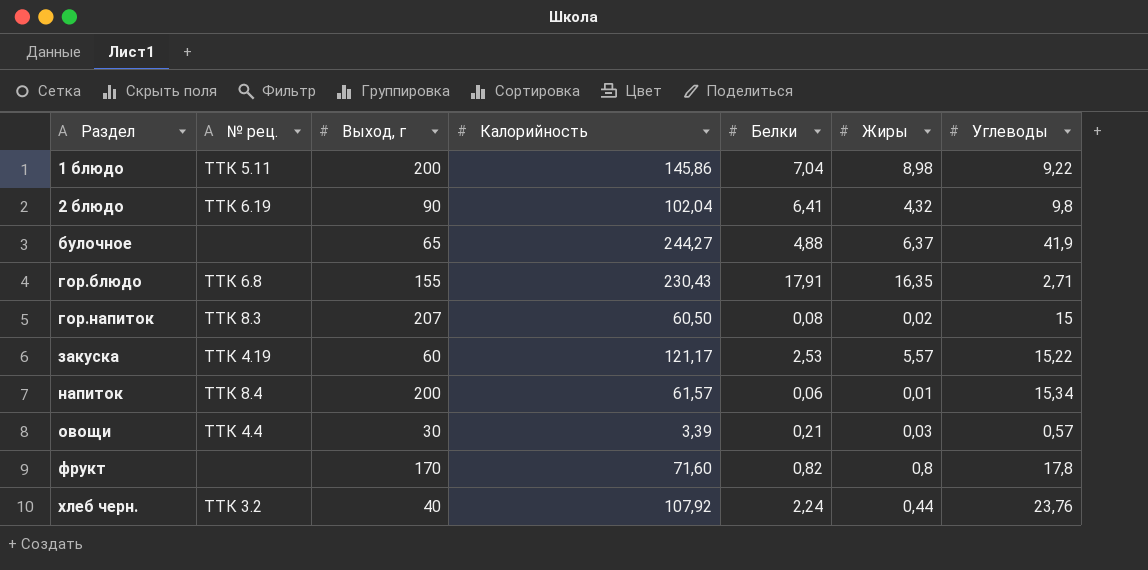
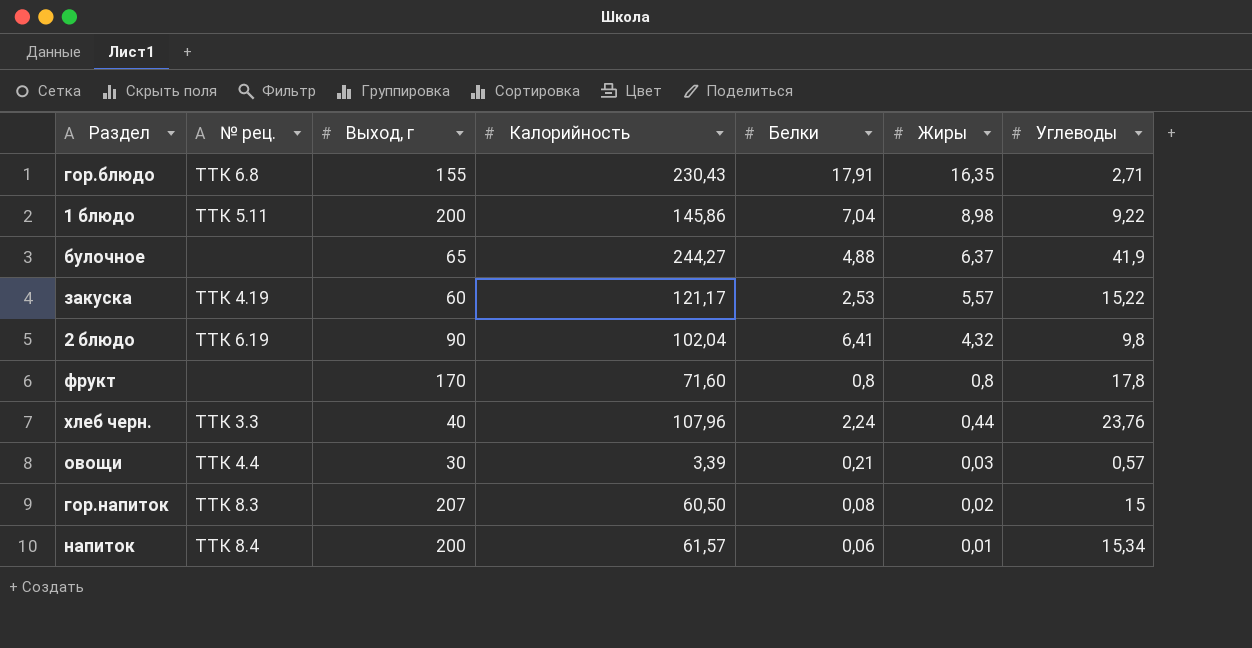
row order: Раздел ascending -> Жиры descending
фрукт | Белки: 0,82 -> 0,8
хлеб черн. | № рец.: ТТК 3.2 -> ТТК 3.3
хлеб черн. | Калорийность: 107,92 -> 107,96

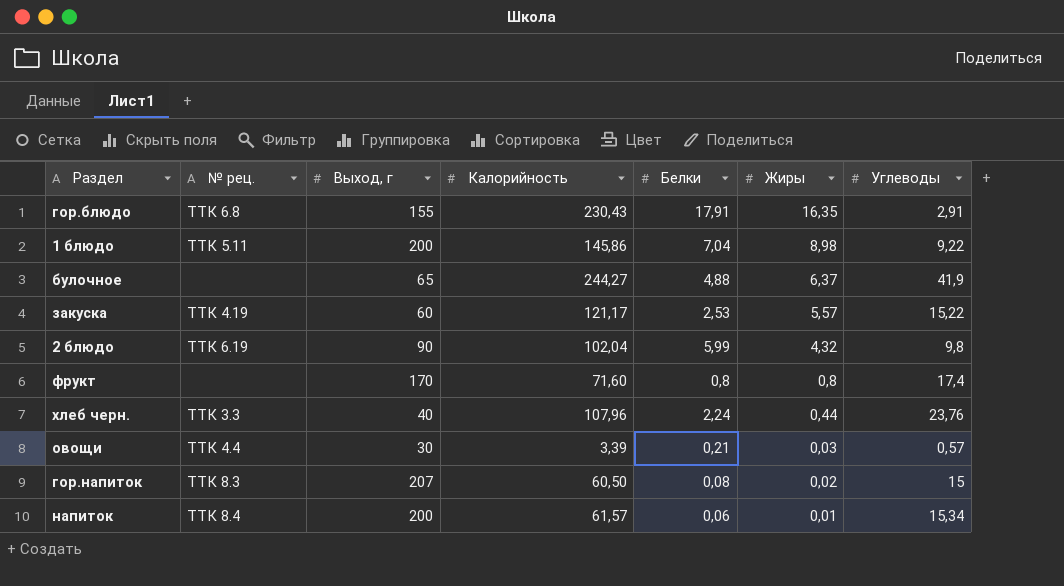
гор.блюдо | Углеводы: 2,71 -> 2,91
2 блюдо | Белки: 6,41 -> 5,99
фрукт | Углеводы: 17,8 -> 17,4

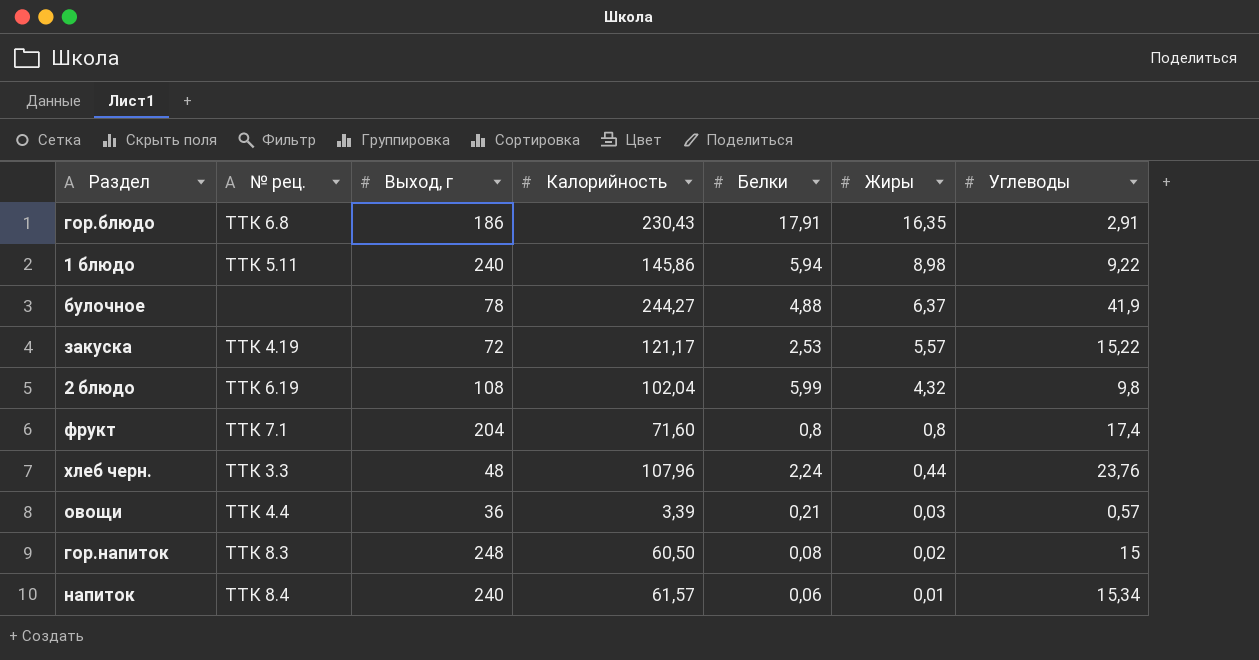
гор.блюдо | Выход, г: 155 -> 186
1 блюдо | Выход, г: 200 -> 240
1 блюдо | Белки: 7,04 -> 5,94
булочное | Выход, г: 65 -> 78
закуска | Выход, г: 60 -> 72
2 блюдо | Выход, г: 90 -> 108
фрукт | № рец.: none -> ТТК 7.1
фрукт | Выход, г: 170 -> 204
хлеб черн. | Выход, г: 40 -> 48
овощи | Выход, г: 30 -> 36
гор.напиток | Выход, г: 207 -> 248
напиток | Выход, г: 200 -> 240

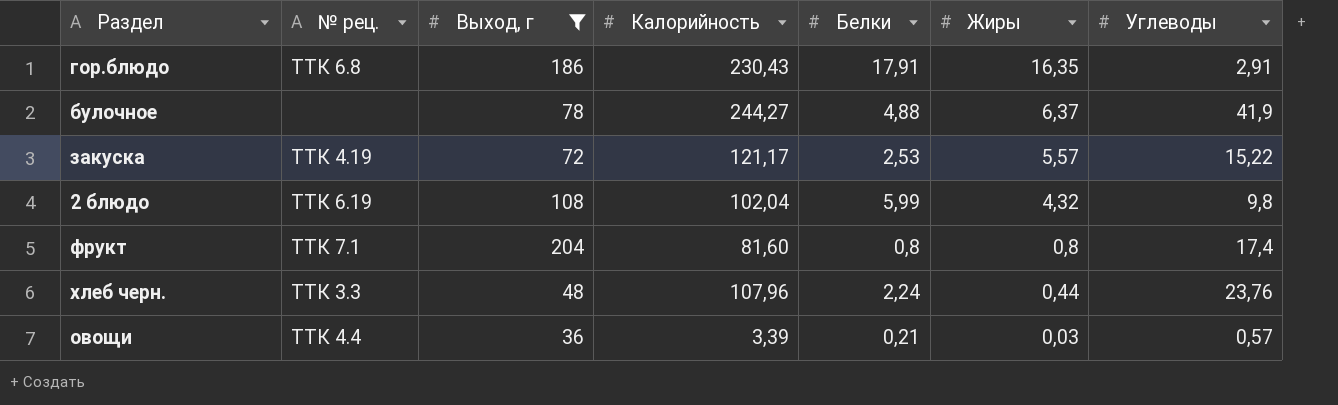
filter: none -> Выход, г <= 204
фрукт | Калорийность: 71,60 -> 81,60

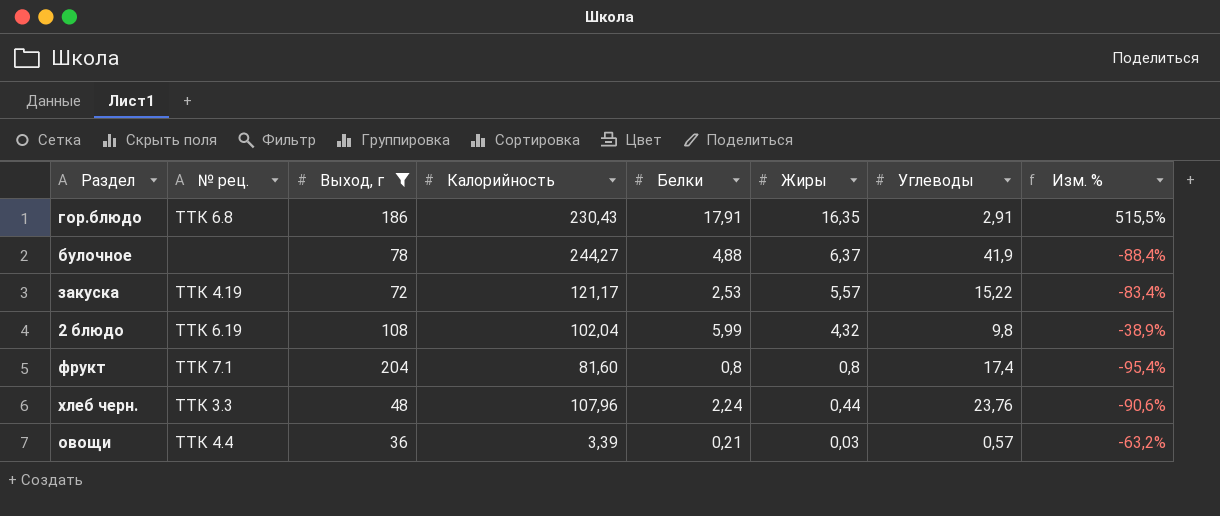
column Изм. % | formula: none -> ([Белки] - [Углеводы]) / [Углеводы]

